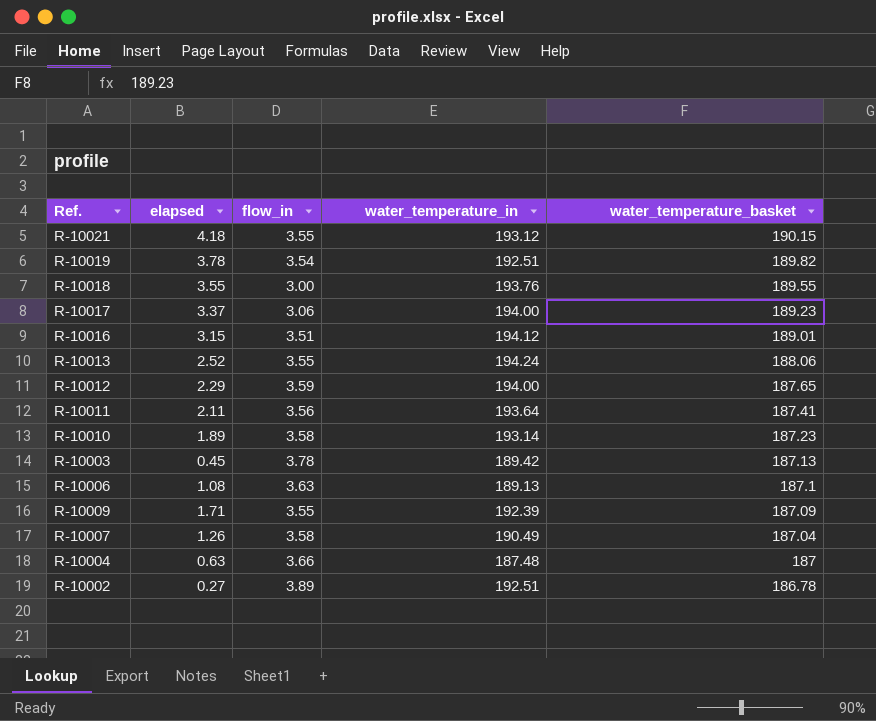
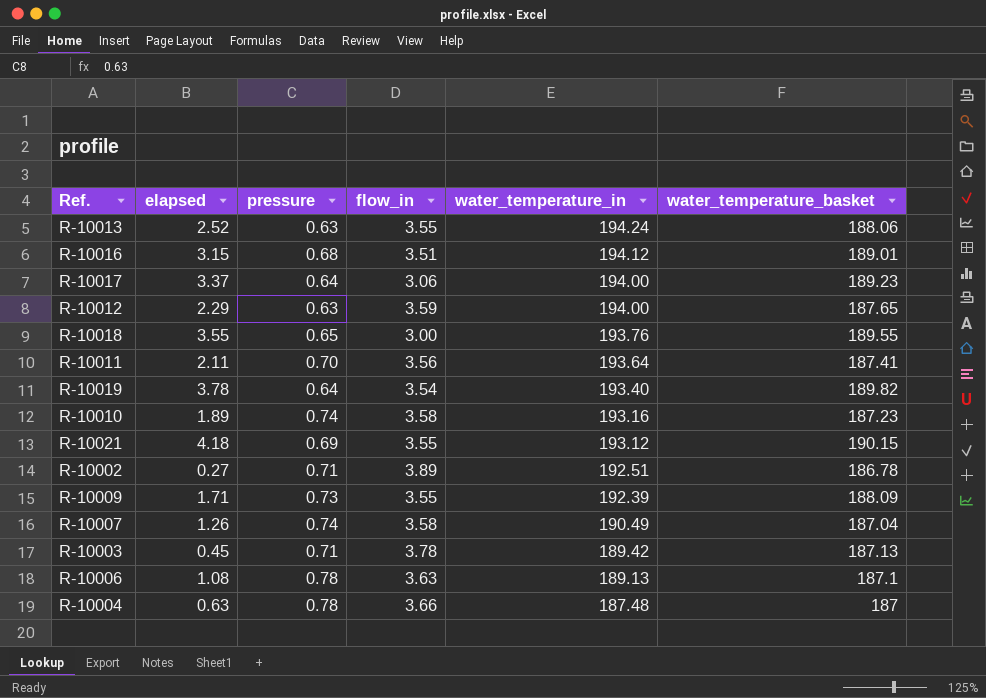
row order: water_temperature_basket descending -> water_temperature_in descending
column pressure | position: none -> 3
R-10019 | water_temperature_in: 192.51 -> 193.40
R-10010 | water_temperature_in: 193.14 -> 193.16
R-10009 | water_temperature_basket: 187.09 -> 188.09

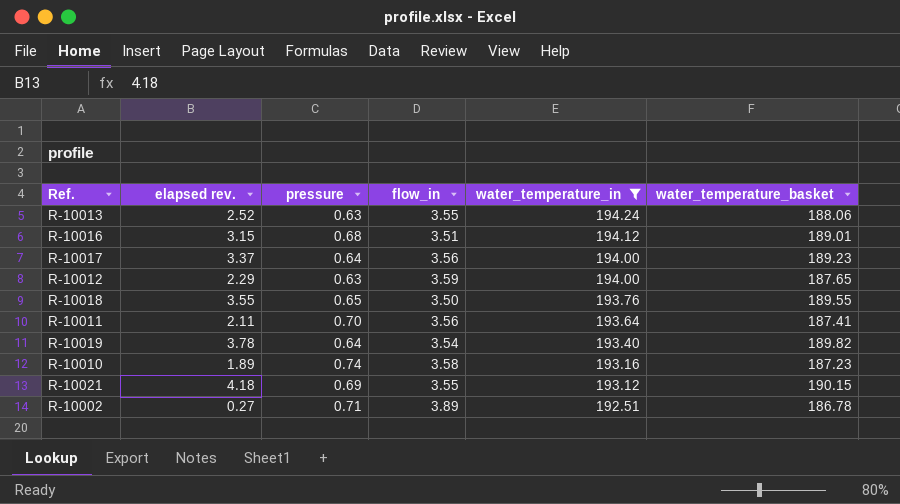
filter: none -> water_temperature_in >= 192.51
column name: elapsed -> elapsed rev.
R-10017 | flow_in: 3.06 -> 3.56
R-10018 | flow_in: 3.00 -> 3.50

